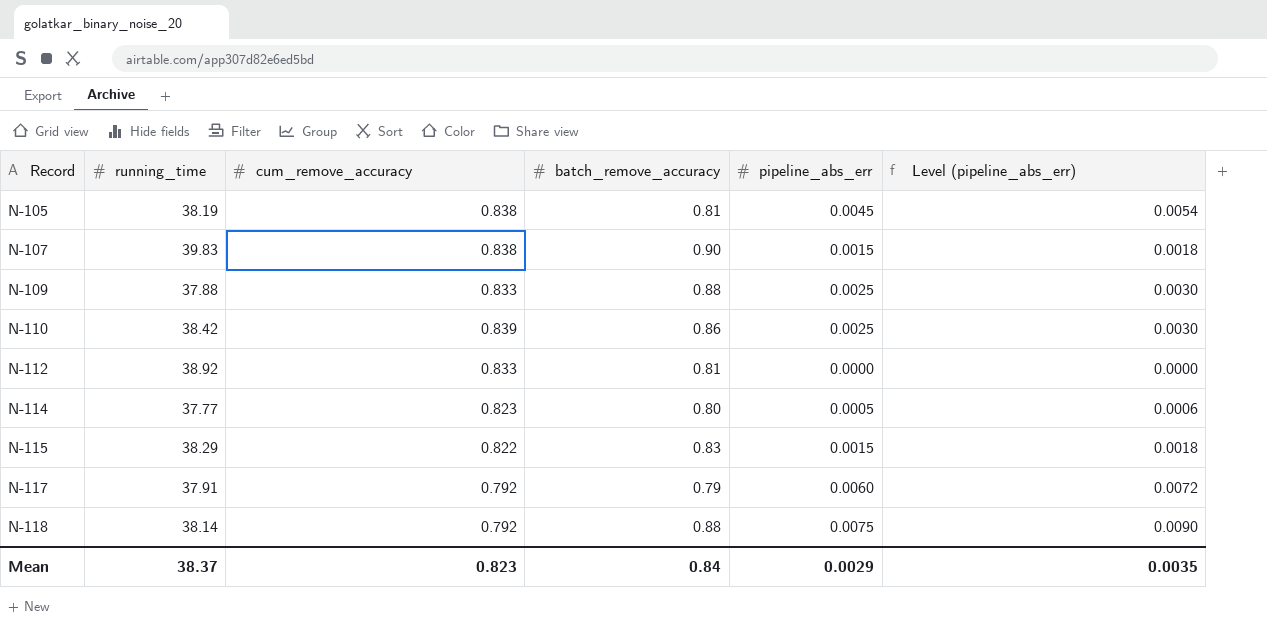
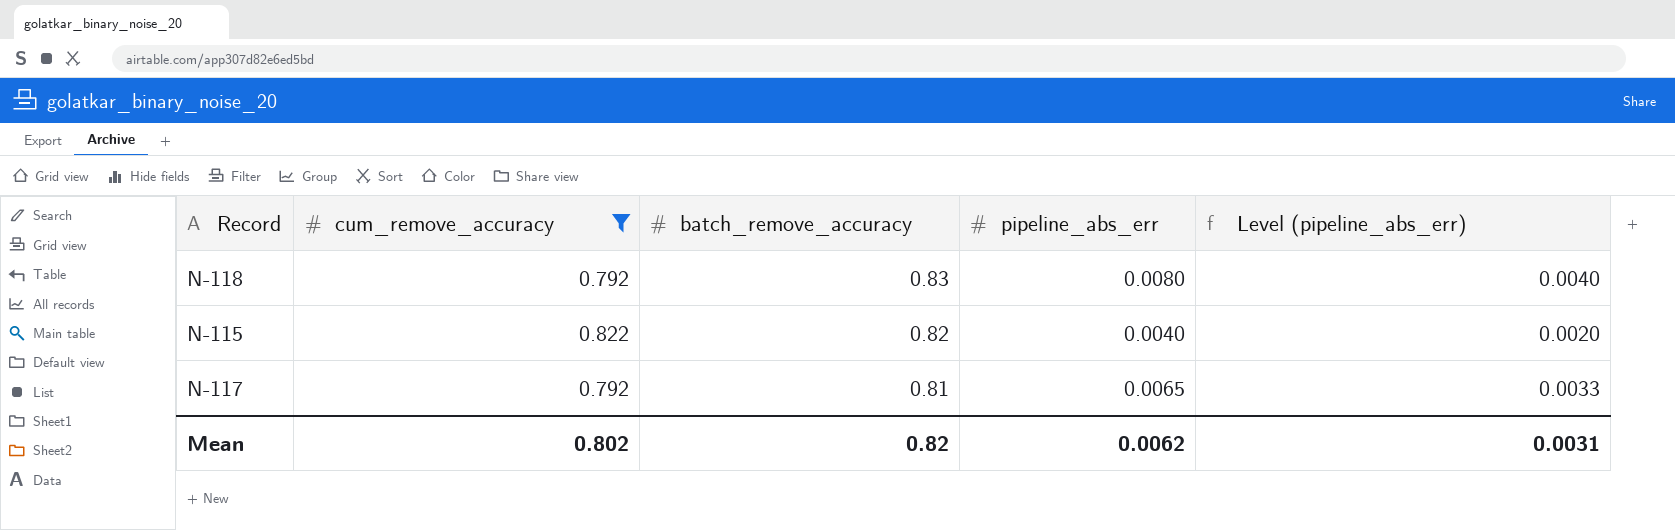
filter: none -> cum_remove_accuracy <= 0.822
row order: Record ascending -> batch_remove_accuracy descending
column running_time | position: 2 -> none
column Level (pipeline_abs_err) | formula: [pipeline_abs_err] * 1.2 -> [pipeline_abs_err] * 0.5
N-118 | batch_remove_accuracy: 0.88 -> 0.83
N-118 | pipeline_abs_err: 0.0075 -> 0.0080
N-115 | batch_remove_accuracy: 0.83 -> 0.82
N-115 | pipeline_abs_err: 0.0015 -> 0.0040
N-117 | batch_remove_accuracy: 0.79 -> 0.81
N-117 | pipeline_abs_err: 0.0060 -> 0.0065
Mean | cum_remove_accuracy: 0.823 -> 0.802
Mean | batch_remove_accuracy: 0.84 -> 0.82
Mean | pipeline_abs_err: 0.0029 -> 0.0062
Mean | Level (pipeline_abs_err): 0.0035 -> 0.0031

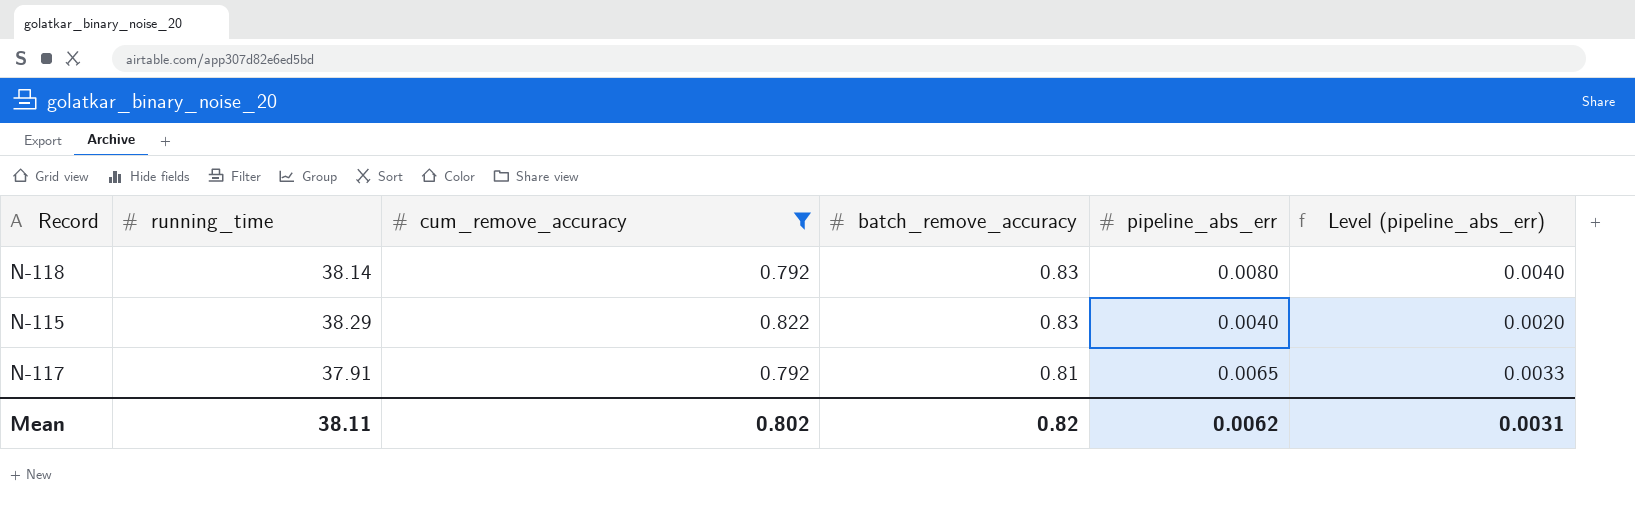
column running_time | position: none -> 2
N-115 | batch_remove_accuracy: 0.82 -> 0.83

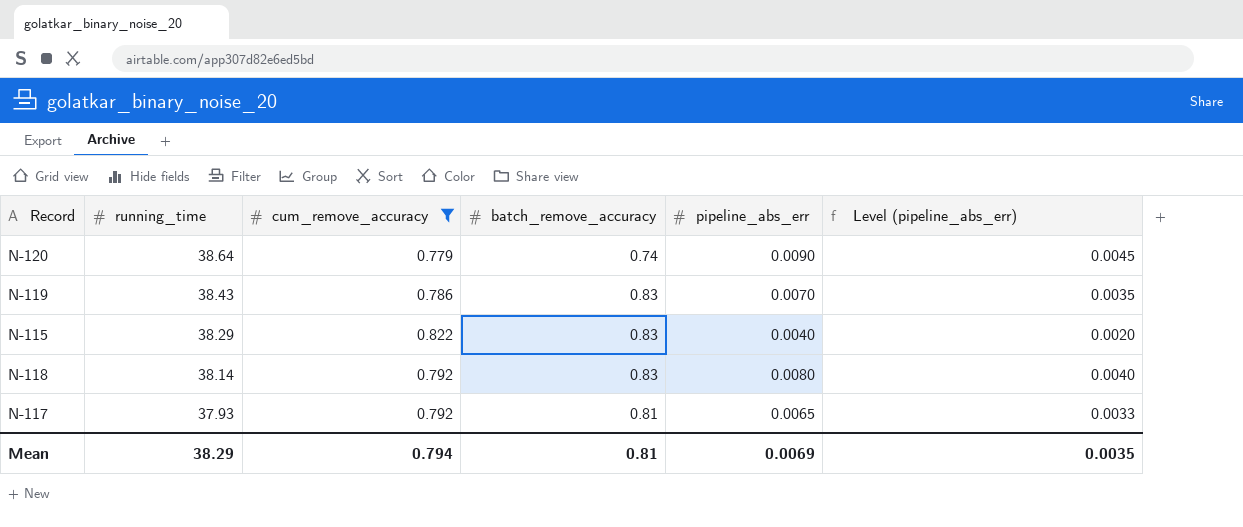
row order: batch_remove_accuracy descending -> running_time descending
row N-120: none -> 38.64 | 0.779 | 0.74 | 0.0090 | 0.0045
row N-119: none -> 38.43 | 0.786 | 0.83 | 0.0070 | 0.0035
N-117 | running_time: 37.91 -> 37.93
Mean | running_time: 38.11 -> 38.29
Mean | cum_remove_accuracy: 0.802 -> 0.794
Mean | batch_remove_accuracy: 0.82 -> 0.81
Mean | pipeline_abs_err: 0.0062 -> 0.0069
Mean | Level (pipeline_abs_err): 0.0031 -> 0.0035

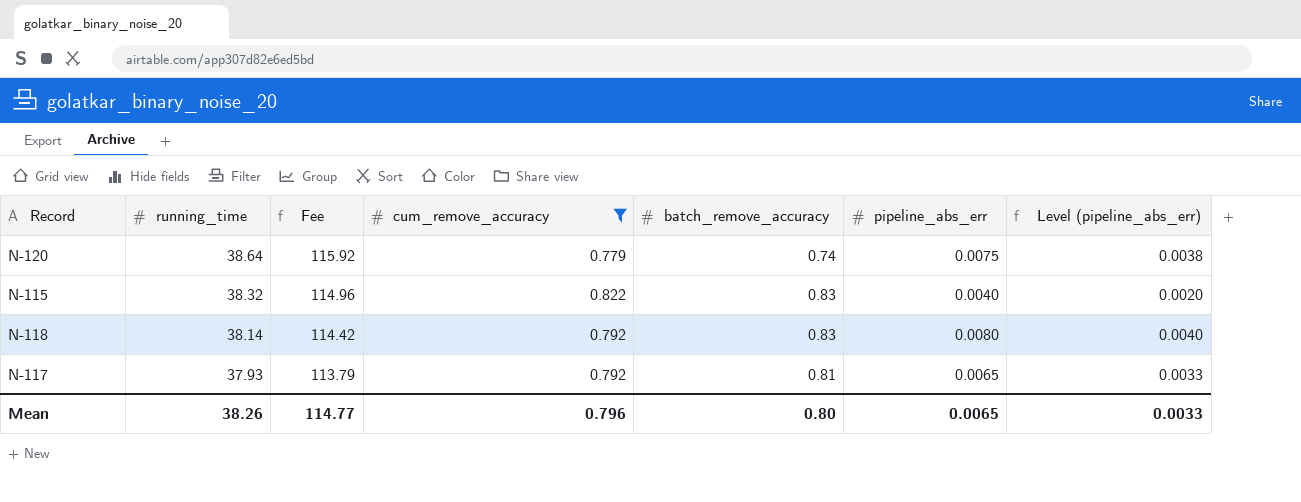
column Fee | formula: none -> [running_time] * 3
row N-119: 38.43 | 0.786 | 0.83 | 0.0070 | 0.0035 -> none
N-120 | pipeline_abs_err: 0.0090 -> 0.0075
N-120 | Level (pipeline_abs_err): 0.0045 -> 0.0038
N-115 | running_time: 38.29 -> 38.32
Mean | running_time: 38.29 -> 38.26
Mean | cum_remove_accuracy: 0.794 -> 0.796
Mean | batch_remove_accuracy: 0.81 -> 0.80
Mean | pipeline_abs_err: 0.0069 -> 0.0065
Mean | Level (pipeline_abs_err): 0.0035 -> 0.0033

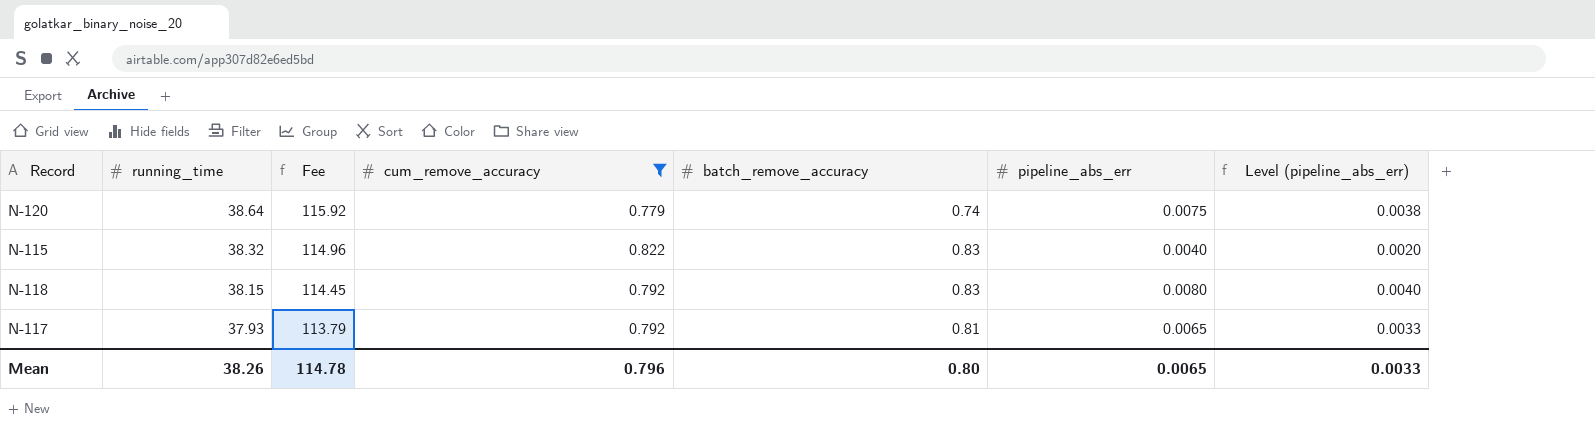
N-118 | running_time: 38.14 -> 38.15
N-118 | Fee: 114.42 -> 114.45
Mean | Fee: 114.77 -> 114.78

